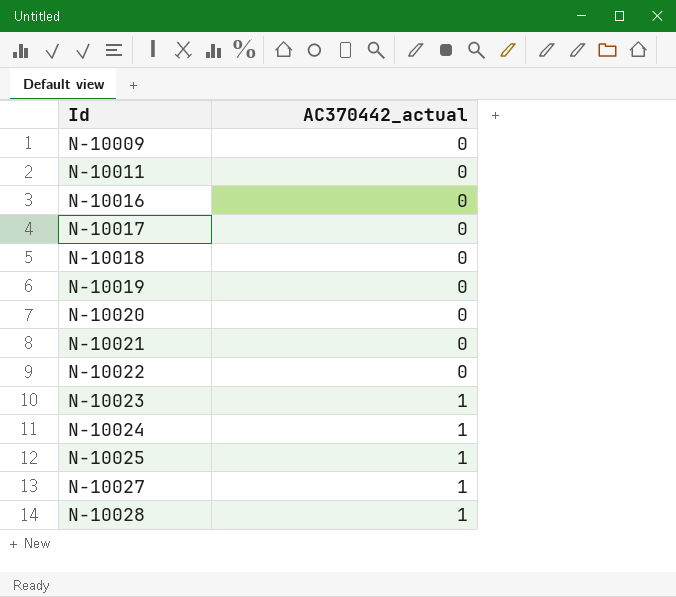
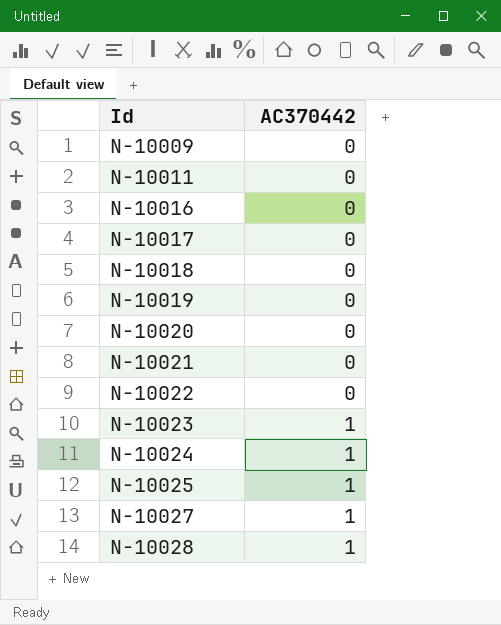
column name: AC370442_actual -> AC370442

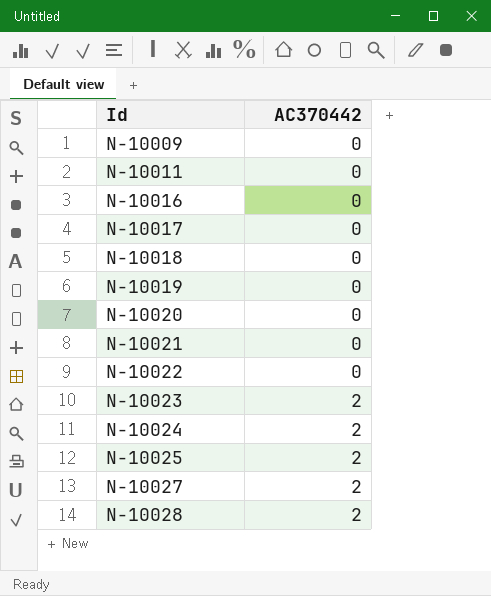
N-10023 | AC370442: 1 -> 2
N-10024 | AC370442: 1 -> 2
N-10025 | AC370442: 1 -> 2
N-10027 | AC370442: 1 -> 2
N-10028 | AC370442: 1 -> 2

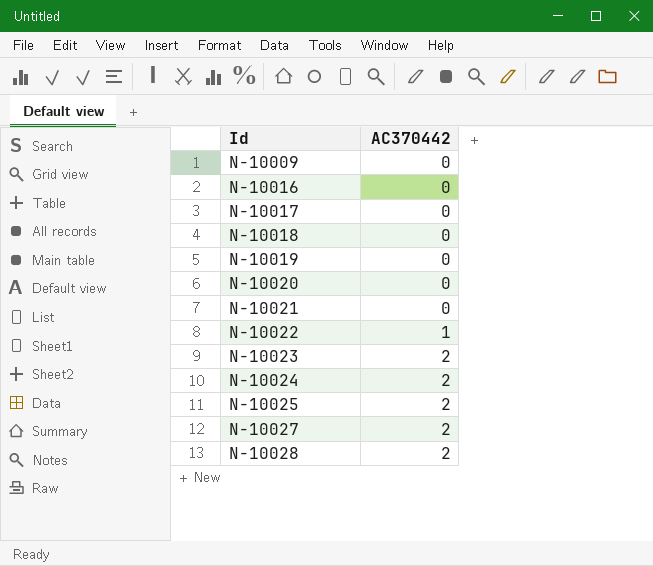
row N-10011: 0 -> none
N-10022 | AC370442: 0 -> 1

